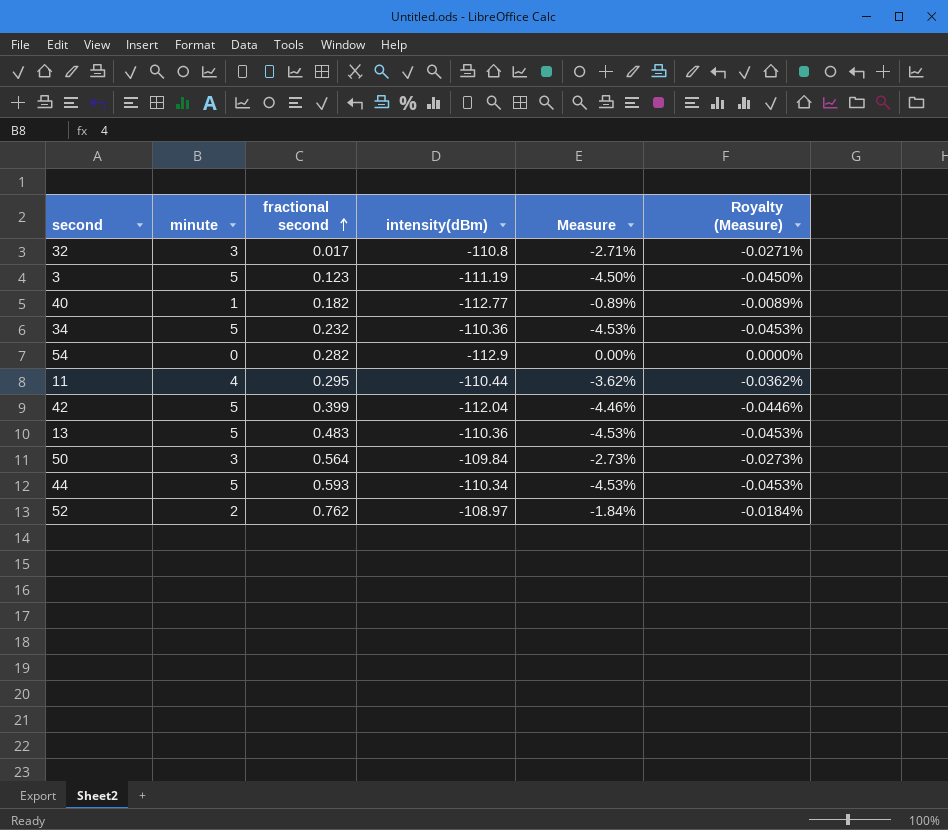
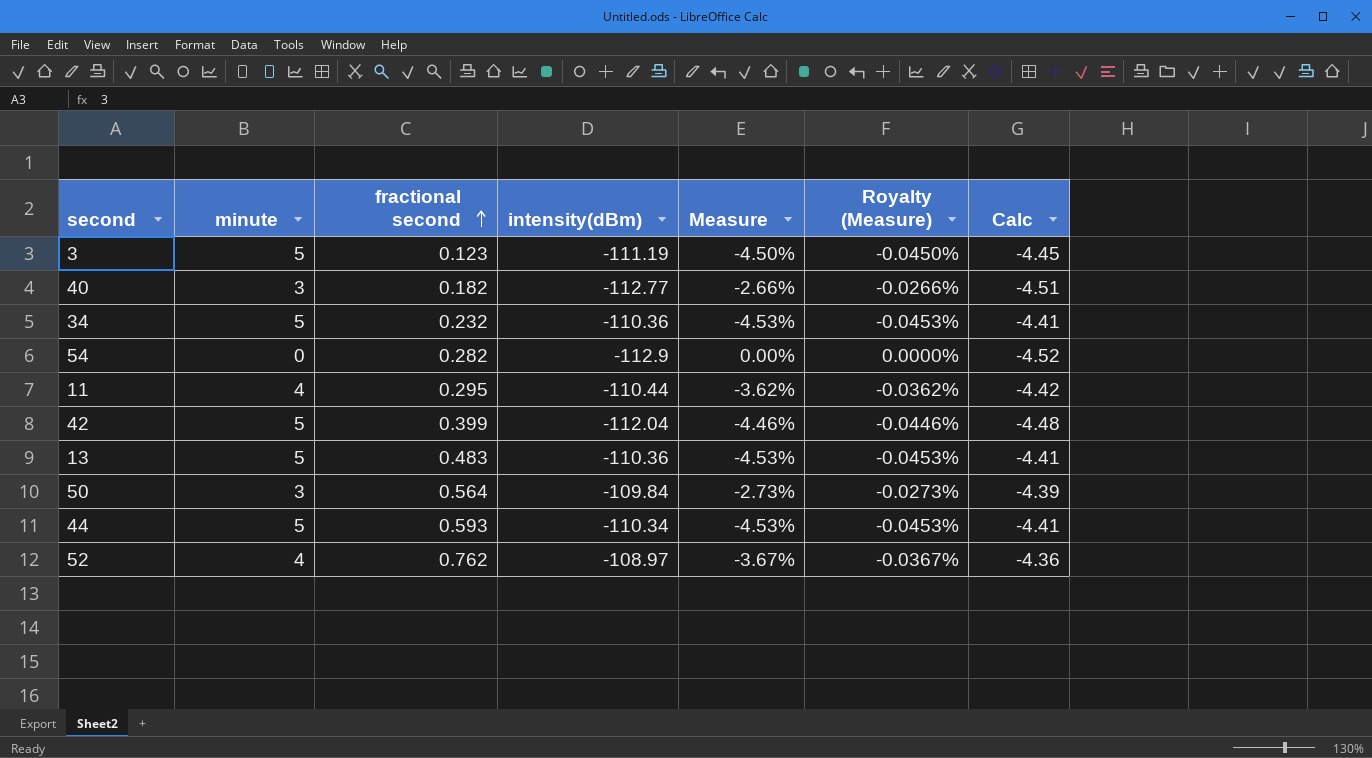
column Calc | formula: none -> [intensity(dBm)] * 0.04
row 32: 3 | 0.017 | -110.8 | -2.71% | -0.0271% -> none
40 | minute: 1 -> 3
40 | Measure: -0.89% -> -2.66%
40 | Royalty (Measure): -0.0089% -> -0.0266%
52 | minute: 2 -> 4
52 | Measure: -1.84% -> -3.67%
52 | Royalty (Measure): -0.0184% -> -0.0367%

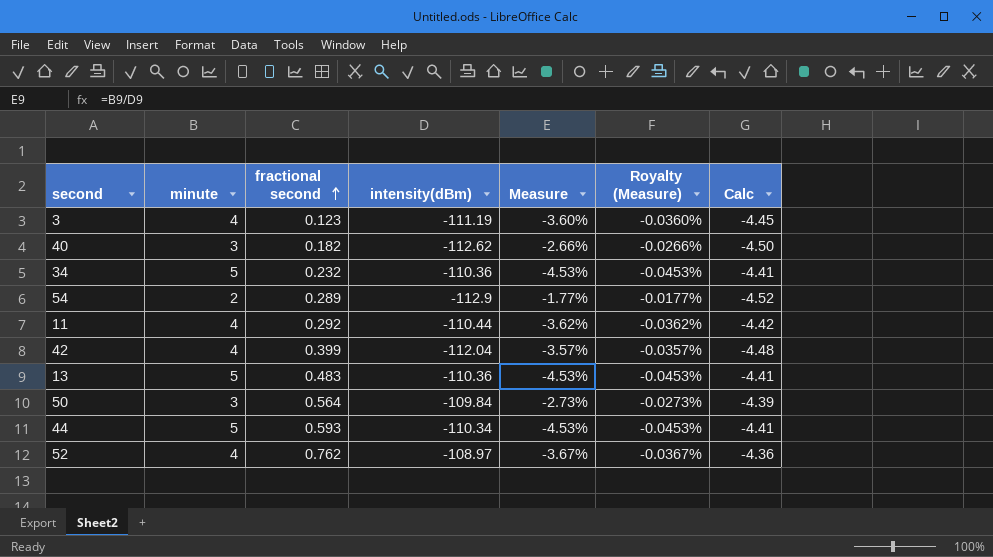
3 | minute: 5 -> 4
3 | Measure: -4.50% -> -3.60%
3 | Royalty (Measure): -0.0450% -> -0.0360%
40 | intensity(dBm): -112.77 -> -112.62
40 | Calc: -4.51 -> -4.50
54 | minute: 0 -> 2
54 | fractional second: 0.282 -> 0.289
54 | Measure: 0.00% -> -1.77%
54 | Royalty (Measure): 0.0000% -> -0.0177%
11 | fractional second: 0.295 -> 0.292
42 | minute: 5 -> 4
42 | Measure: -4.46% -> -3.57%
42 | Royalty (Measure): -0.0446% -> -0.0357%

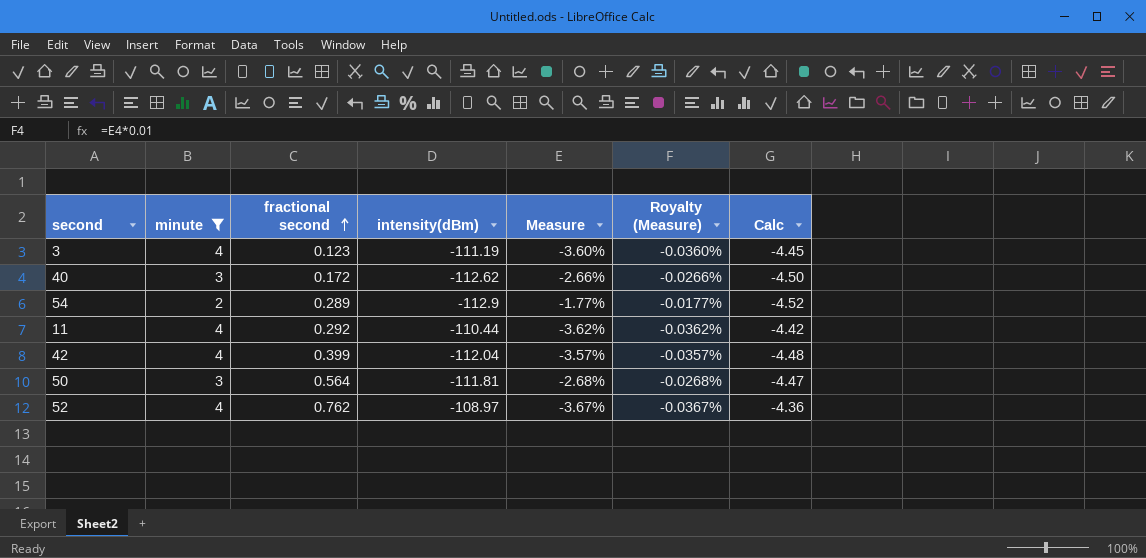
filter: none -> minute != 5
40 | fractional second: 0.182 -> 0.172
50 | intensity(dBm): -109.84 -> -111.81
50 | Measure: -2.73% -> -2.68%
50 | Royalty (Measure): -0.0273% -> -0.0268%
50 | Calc: -4.39 -> -4.47

